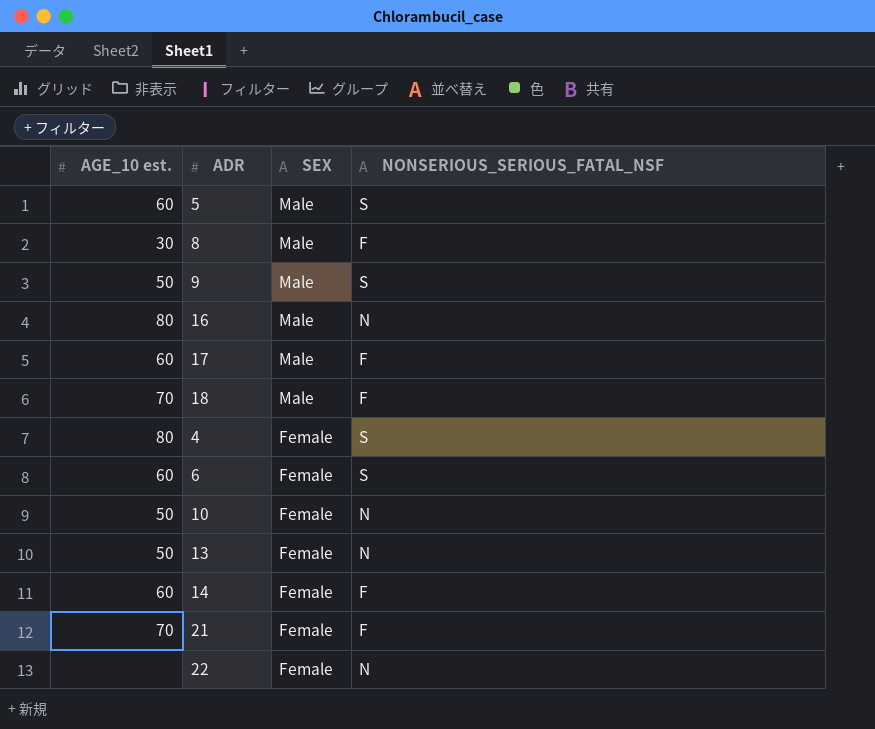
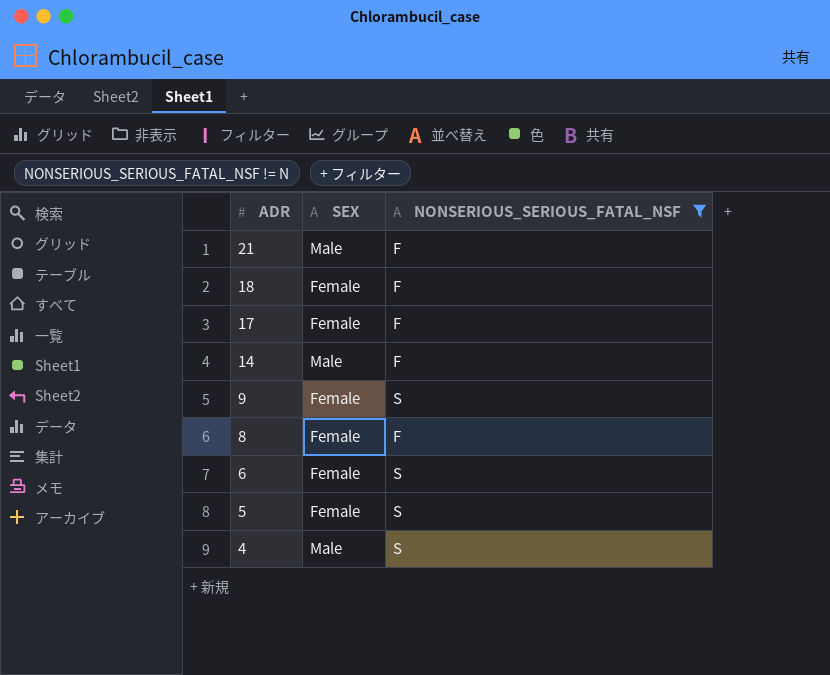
filter: none -> NONSERIOUS_SERIOUS_FATAL_NSF != N
row order: SEX descending -> ADR descending
column AGE_10 est. | position: 1 -> none
21 | SEX: Female -> Male
18 | SEX: Male -> Female
17 | SEX: Male -> Female
14 | SEX: Female -> Male
9 | SEX: Male -> Female
8 | SEX: Male -> Female
5 | SEX: Male -> Female
4 | SEX: Female -> Male

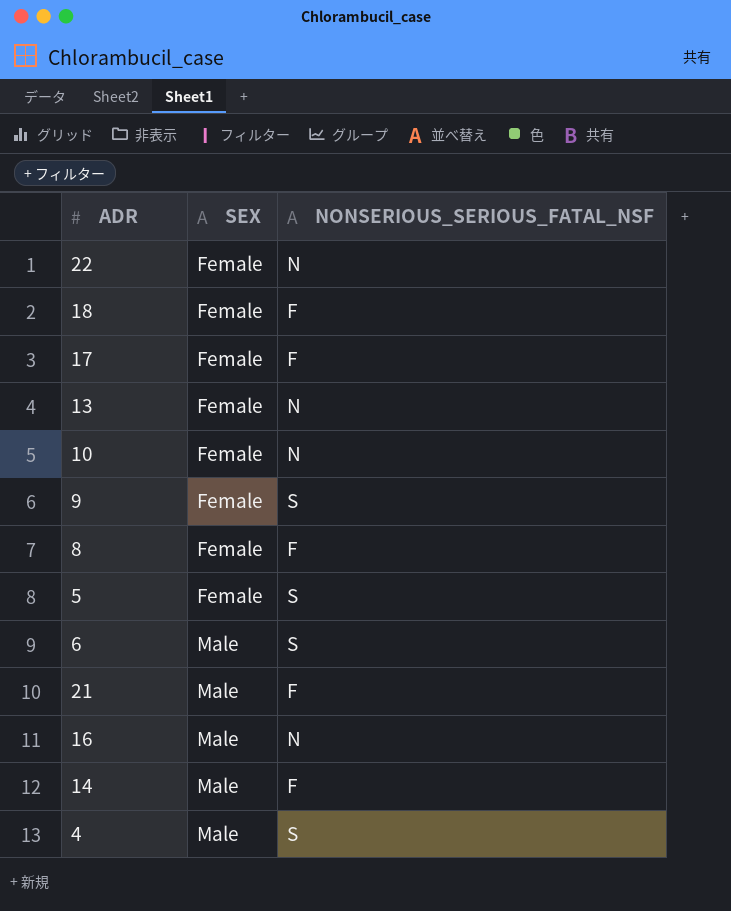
filter: NONSERIOUS_SERIOUS_FATAL_NSF != N -> none
row order: ADR descending -> SEX ascending
6 | SEX: Female -> Male

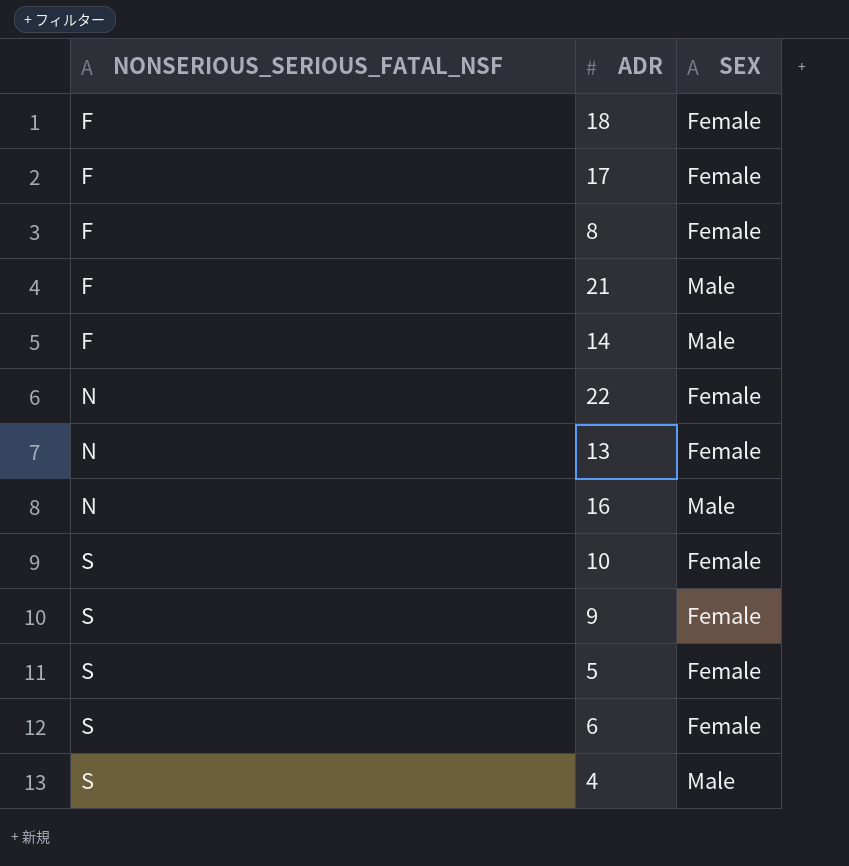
row order: SEX ascending -> NONSERIOUS_SERIOUS_FATAL_NSF ascending
column NONSERIOUS_SERIOUS_FATAL_NSF | position: 3 -> 1
10 | NONSERIOUS_SERIOUS_FATAL_NSF: N -> S
6 | SEX: Male -> Female

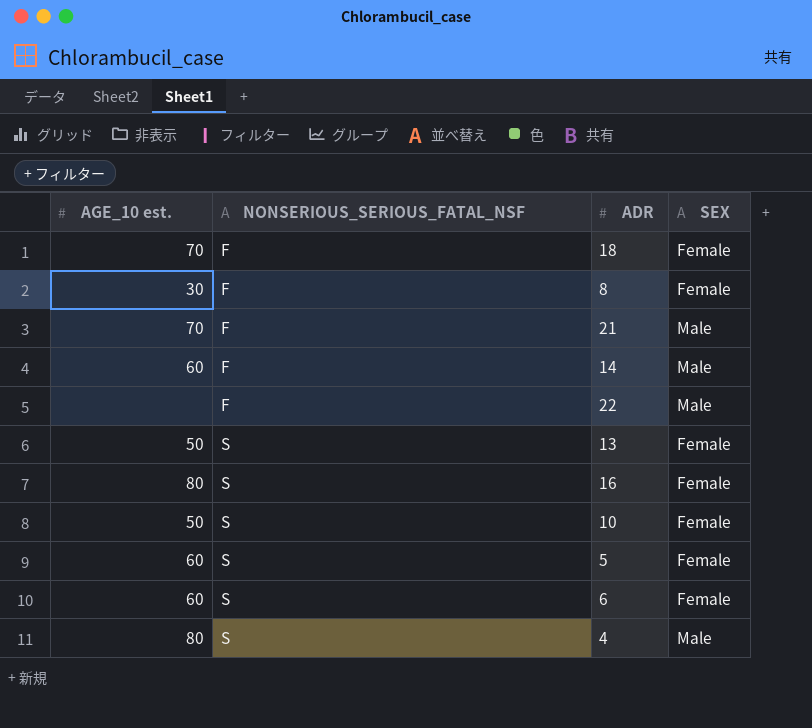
column AGE_10 est. | position: none -> 1
row 17: F | Female -> none
row 9: S | Female -> none
22 | NONSERIOUS_SERIOUS_FATAL_NSF: N -> F
22 | SEX: Female -> Male
13 | NONSERIOUS_SERIOUS_FATAL_NSF: N -> S
16 | NONSERIOUS_SERIOUS_FATAL_NSF: N -> S
16 | SEX: Male -> Female

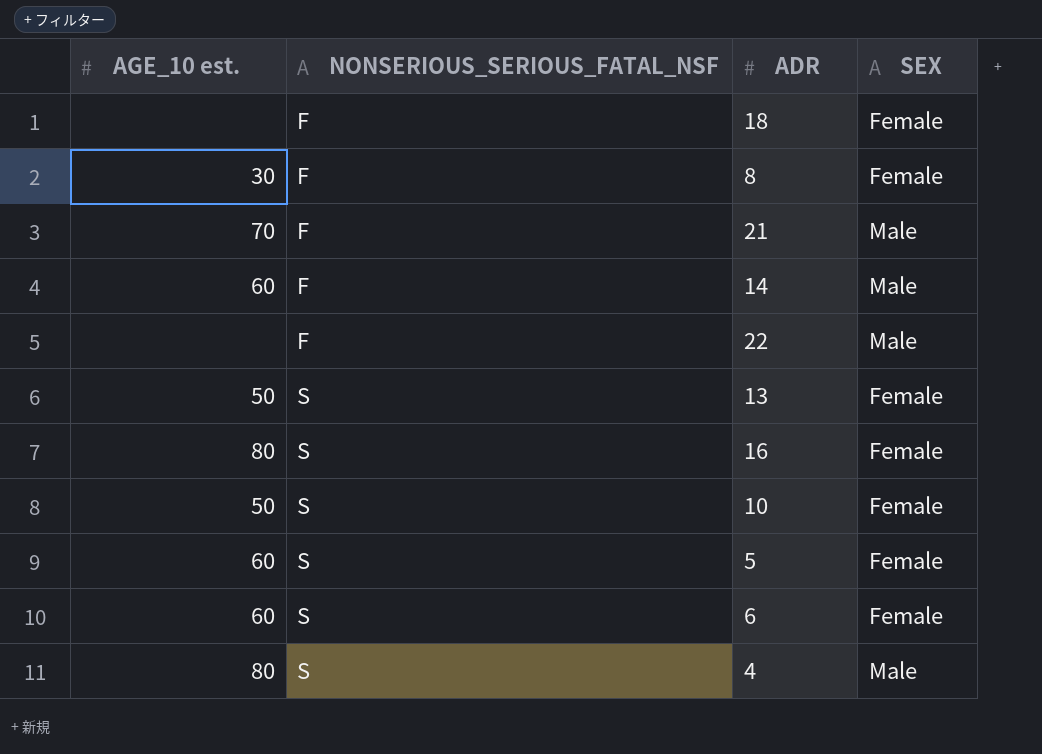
18 | AGE_10 est.: 70 -> none

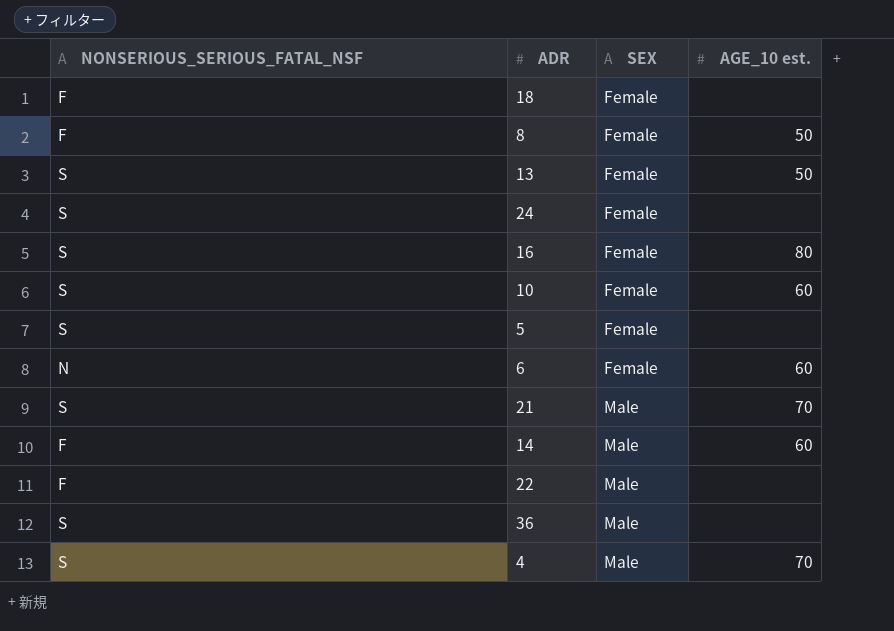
row order: NONSERIOUS_SERIOUS_FATAL_NSF ascending -> SEX ascending
column AGE_10 est. | position: 1 -> 4
8 | AGE_10 est.: 30 -> 50
row 24: none -> S | Female | none
10 | AGE_10 est.: 50 -> 60
5 | AGE_10 est.: 60 -> none
6 | NONSERIOUS_SERIOUS_FATAL_NSF: S -> N
21 | NONSERIOUS_SERIOUS_FATAL_NSF: F -> S
row 36: none -> S | Male | none
4 | AGE_10 est.: 80 -> 70

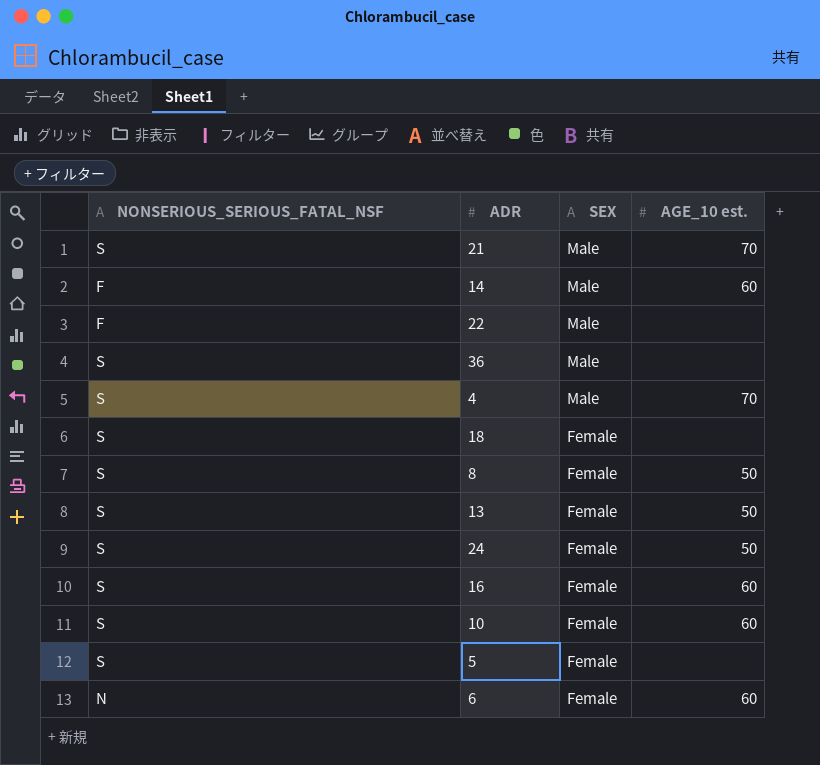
row order: SEX ascending -> SEX descending
18 | NONSERIOUS_SERIOUS_FATAL_NSF: F -> S
8 | NONSERIOUS_SERIOUS_FATAL_NSF: F -> S
24 | AGE_10 est.: none -> 50
16 | AGE_10 est.: 80 -> 60

